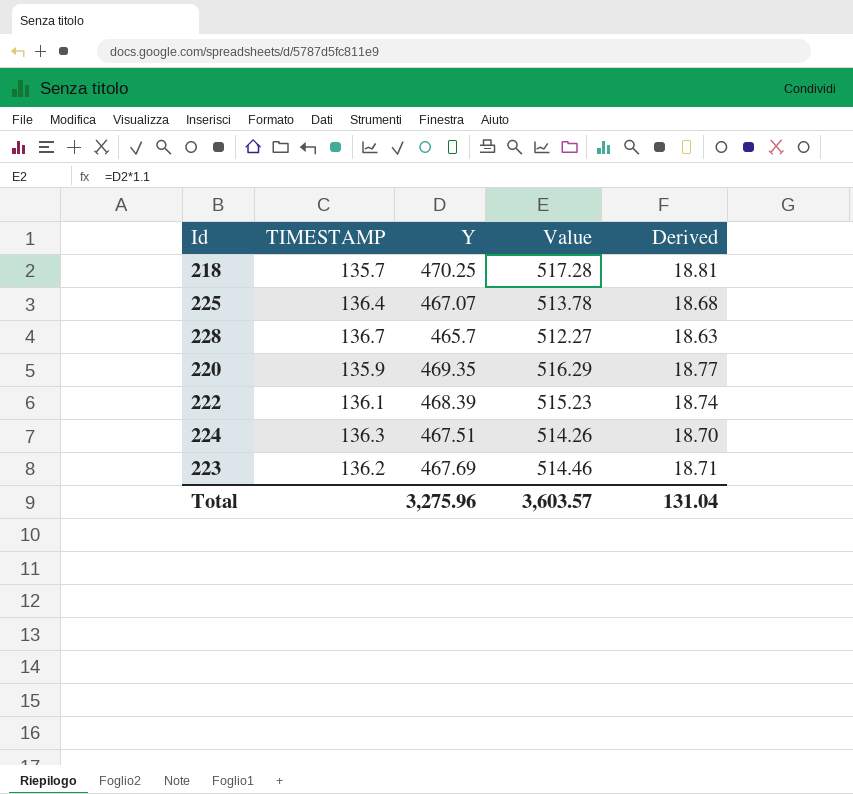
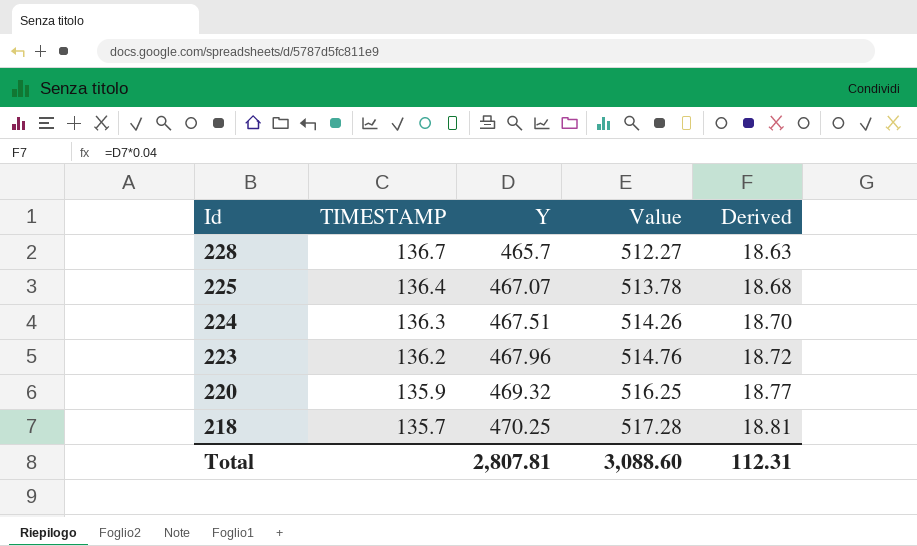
row order: none -> Id descending
row 222: 136.1 | 468.39 | 515.23 | 18.74 -> none
223 | Y: 467.69 -> 467.96
223 | Value: 514.46 -> 514.76
223 | Derived: 18.71 -> 18.72
220 | Y: 469.35 -> 469.32
220 | Value: 516.29 -> 516.25
Total | Y: 3,275.96 -> 2,807.81
Total | Value: 3,603.57 -> 3,088.60
Total | Derived: 131.04 -> 112.31

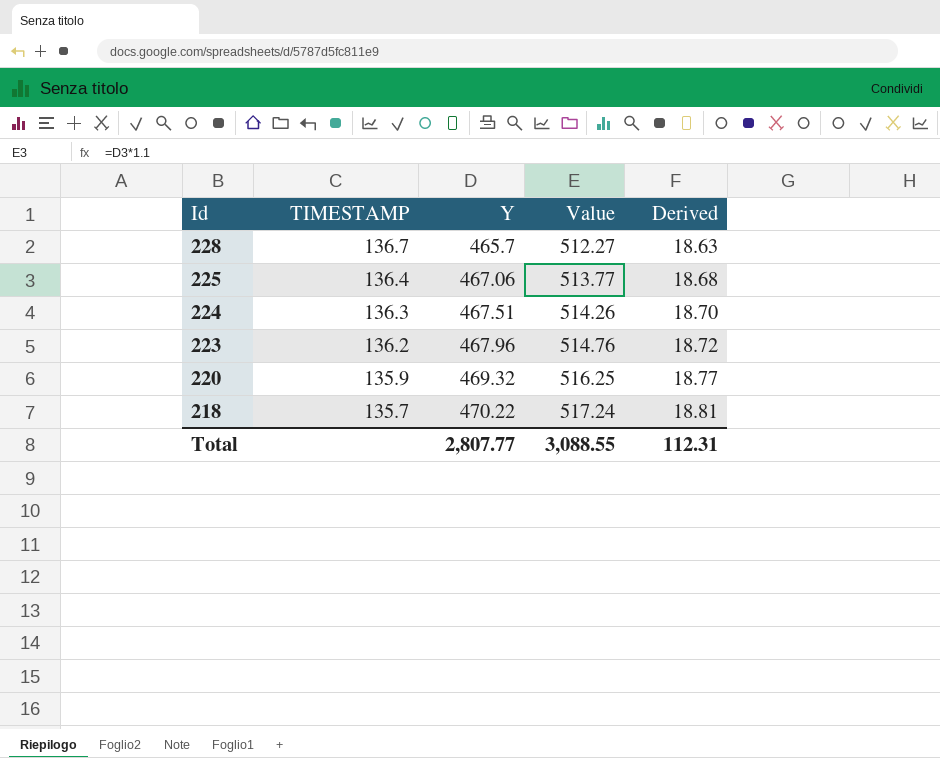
225 | Y: 467.07 -> 467.06
225 | Value: 513.78 -> 513.77
218 | Y: 470.25 -> 470.22
218 | Value: 517.28 -> 517.24
Total | Y: 2,807.81 -> 2,807.77
Total | Value: 3,088.60 -> 3,088.55

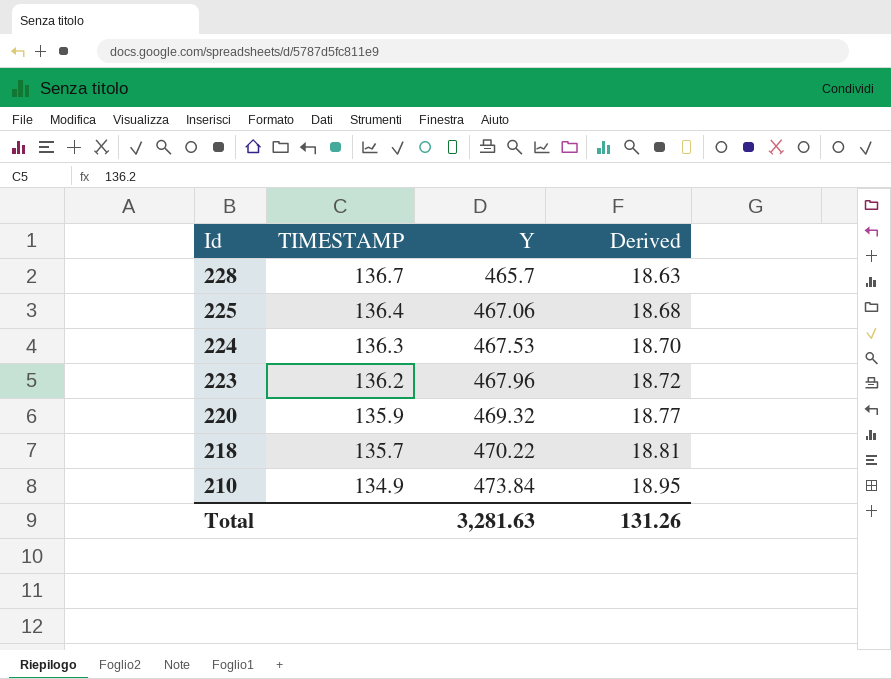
column Value | formula: [Y] * 1.1 -> none
224 | Y: 467.51 -> 467.53
row 210: none -> 134.9 | 473.84 | 18.95
Total | Y: 2,807.77 -> 3,281.63
Total | Derived: 112.31 -> 131.26

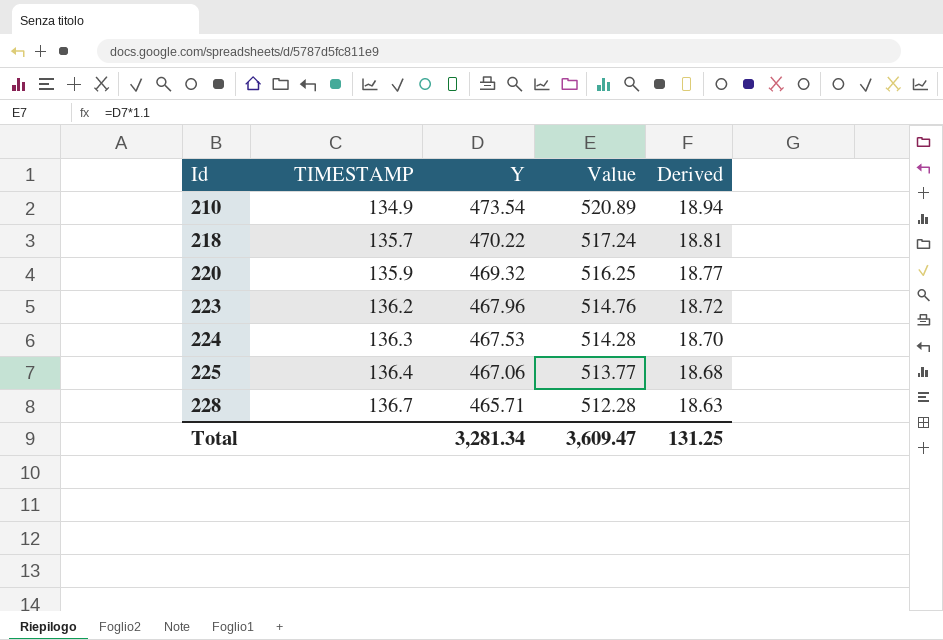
row order: Id descending -> Id ascending
column Value | formula: none -> [Y] * 1.1
210 | Y: 473.84 -> 473.54
210 | Derived: 18.95 -> 18.94
228 | Y: 465.7 -> 465.71
Total | Y: 3,281.63 -> 3,281.34
Total | Derived: 131.26 -> 131.25

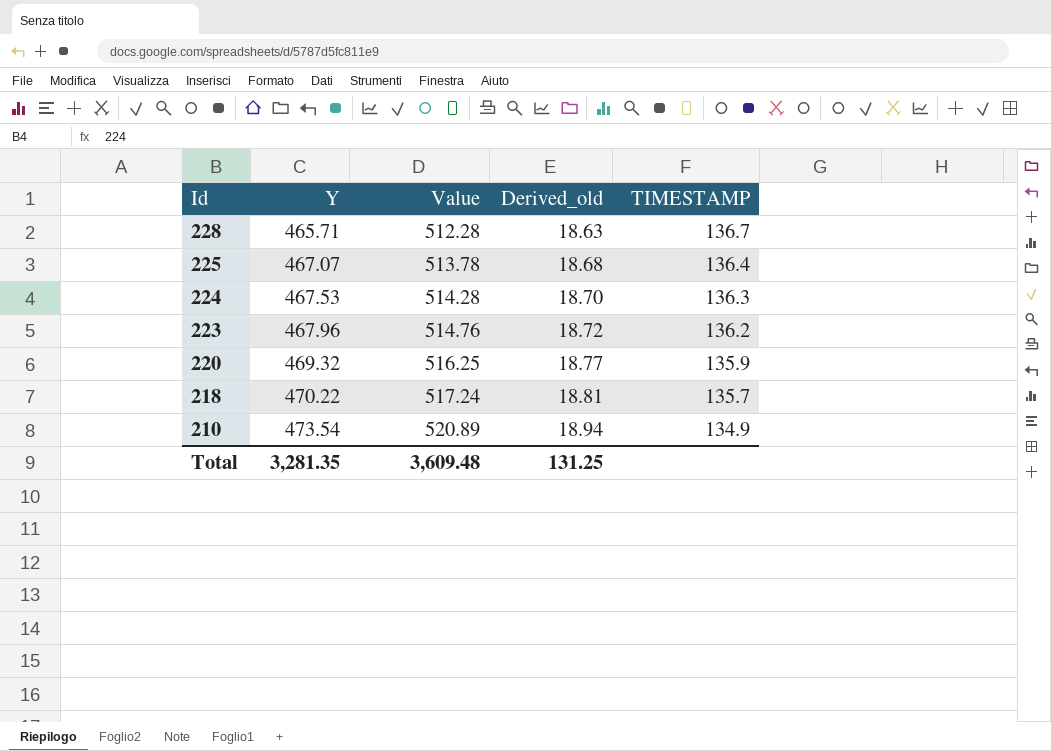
row order: Id ascending -> Id descending
column name: Derived -> Derived_old
column TIMESTAMP | position: 2 -> 5
225 | Y: 467.06 -> 467.07
225 | Value: 513.77 -> 513.78
Total | Y: 3,281.34 -> 3,281.35
Total | Value: 3,609.47 -> 3,609.48

